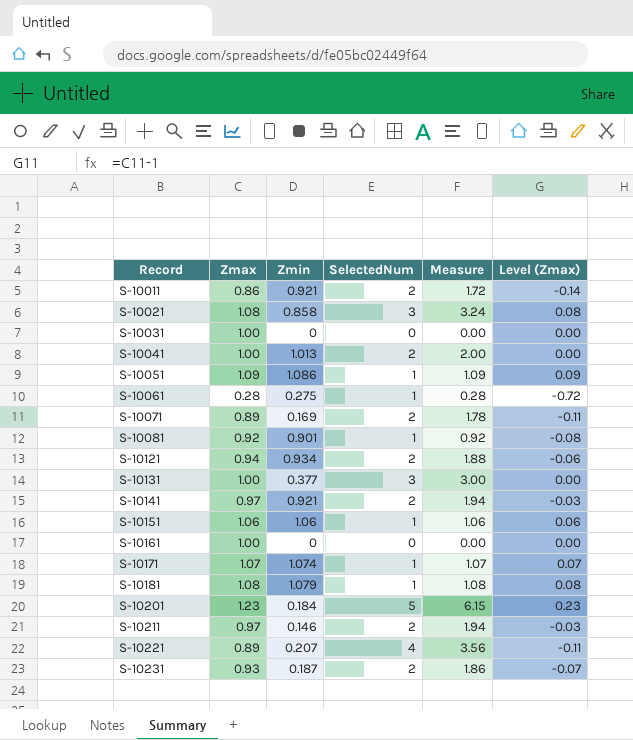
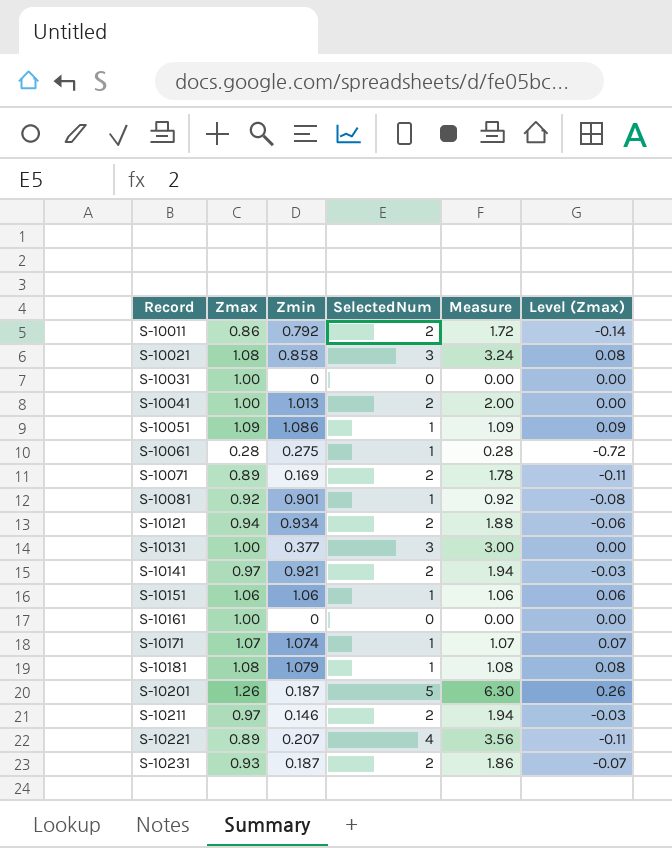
S-10011 | Zmin: 0.921 -> 0.792
S-10201 | Zmax: 1.23 -> 1.26
S-10201 | Zmin: 0.184 -> 0.187
S-10201 | Measure: 6.15 -> 6.30
S-10201 | Level (Zmax): 0.23 -> 0.26

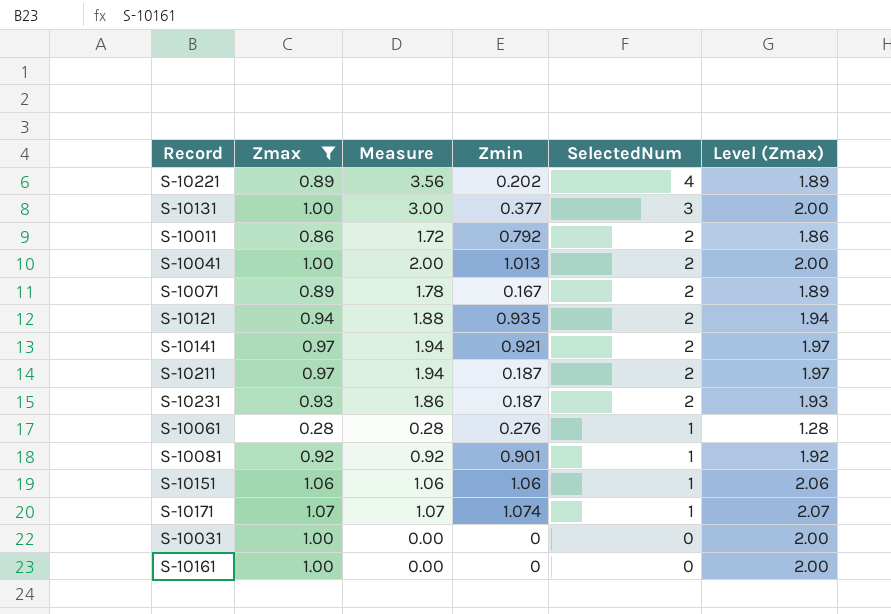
filter: none -> Zmax <= 1.07
row order: Record ascending -> SelectedNum descending
column Measure | position: 5 -> 3
column Level (Zmax) | formula: [Zmax] - 1 -> [Zmax] + 1
S-10221 | Zmin: 0.207 -> 0.202
S-10071 | Zmin: 0.169 -> 0.167
S-10121 | Zmin: 0.934 -> 0.935
S-10211 | Zmin: 0.146 -> 0.187
S-10061 | Zmin: 0.275 -> 0.276

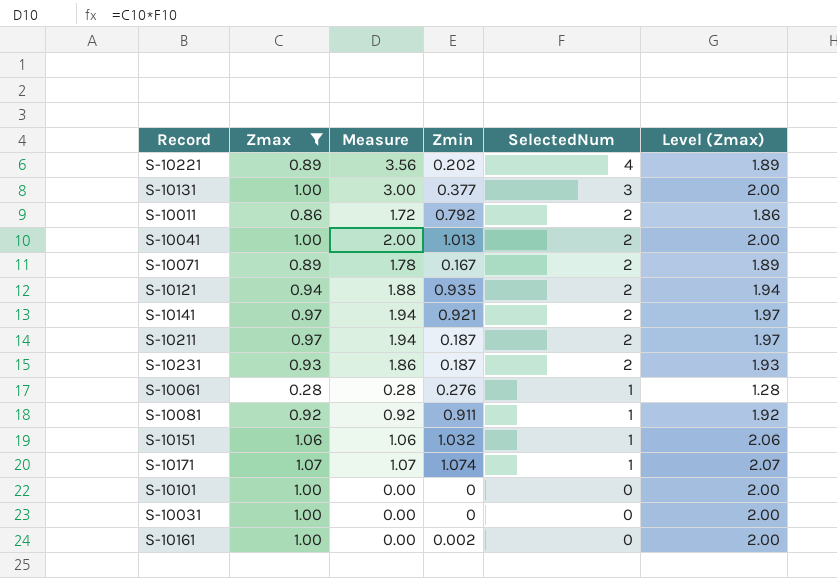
S-10081 | Zmin: 0.901 -> 0.911
S-10151 | Zmin: 1.06 -> 1.032
row S-10101: none -> 1.00 | 0.00 | 0 | 0 | 2.00
S-10161 | Zmin: 0 -> 0.002

